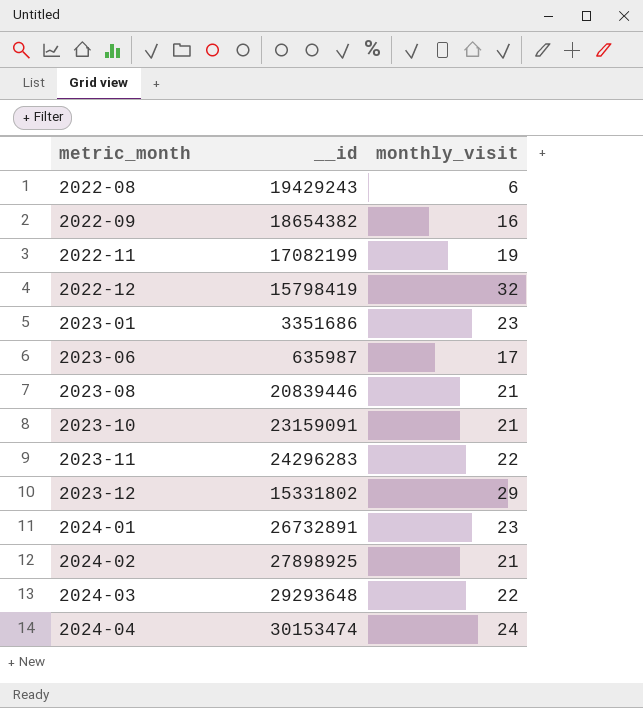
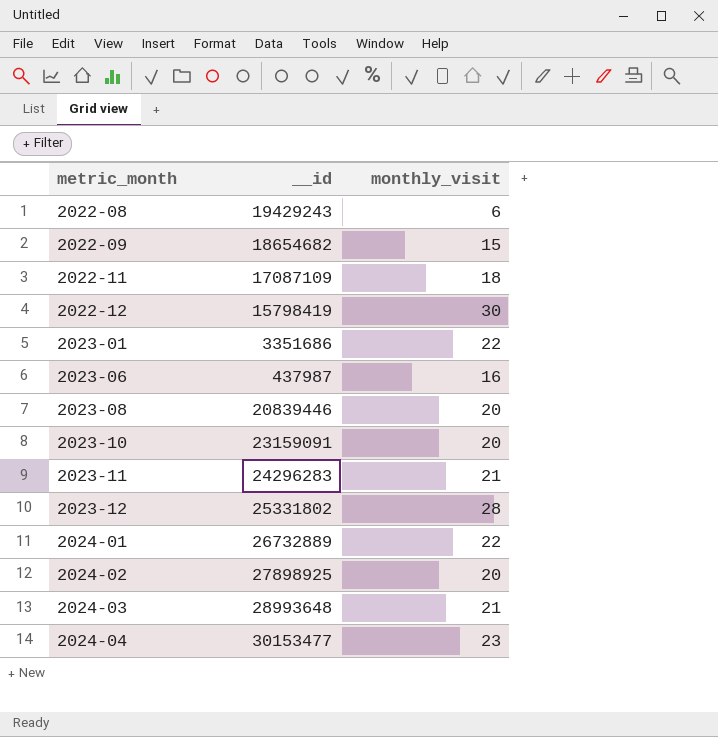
2022-09 | __id: 18654382 -> 18654682
2022-09 | monthly_visit: 16 -> 15
2022-11 | __id: 17082199 -> 17087109
2022-11 | monthly_visit: 19 -> 18
2022-12 | monthly_visit: 32 -> 30
2023-01 | monthly_visit: 23 -> 22
2023-06 | __id: 635987 -> 437987
2023-06 | monthly_visit: 17 -> 16
2023-08 | monthly_visit: 21 -> 20
2023-10 | monthly_visit: 21 -> 20
2023-11 | monthly_visit: 22 -> 21
2023-12 | __id: 15331802 -> 25331802
2023-12 | monthly_visit: 29 -> 28
2024-01 | __id: 26732891 -> 26732889
2024-01 | monthly_visit: 23 -> 22
2024-02 | monthly_visit: 21 -> 20
2024-03 | __id: 29293648 -> 28993648
2024-03 | monthly_visit: 22 -> 21
2024-04 | __id: 30153474 -> 30153477
2024-04 | monthly_visit: 24 -> 23

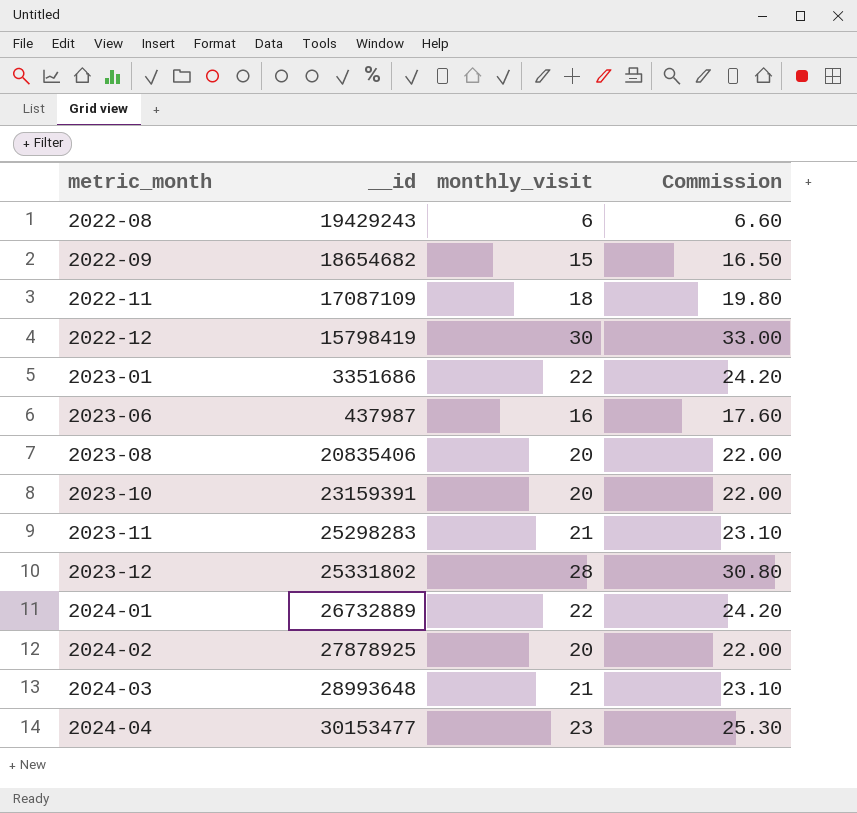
column Commission | formula: none -> [monthly_visit] * 1.1
2023-08 | __id: 20839446 -> 20835406
2023-10 | __id: 23159091 -> 23159391
2023-11 | __id: 24296283 -> 25298283
2024-02 | __id: 27898925 -> 27878925

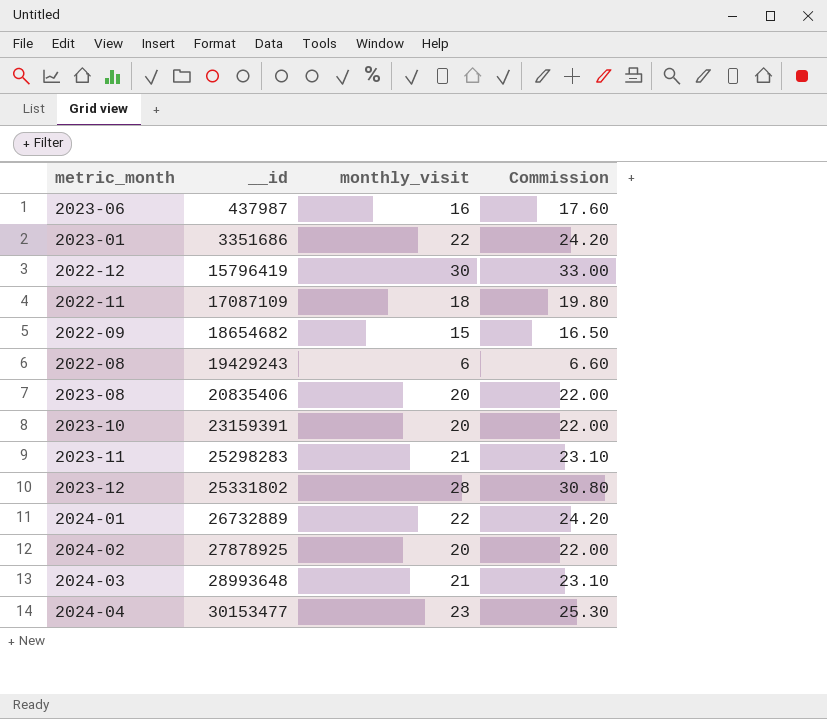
row order: metric_month ascending -> __id ascending
2022-12 | __id: 15798419 -> 15796419

